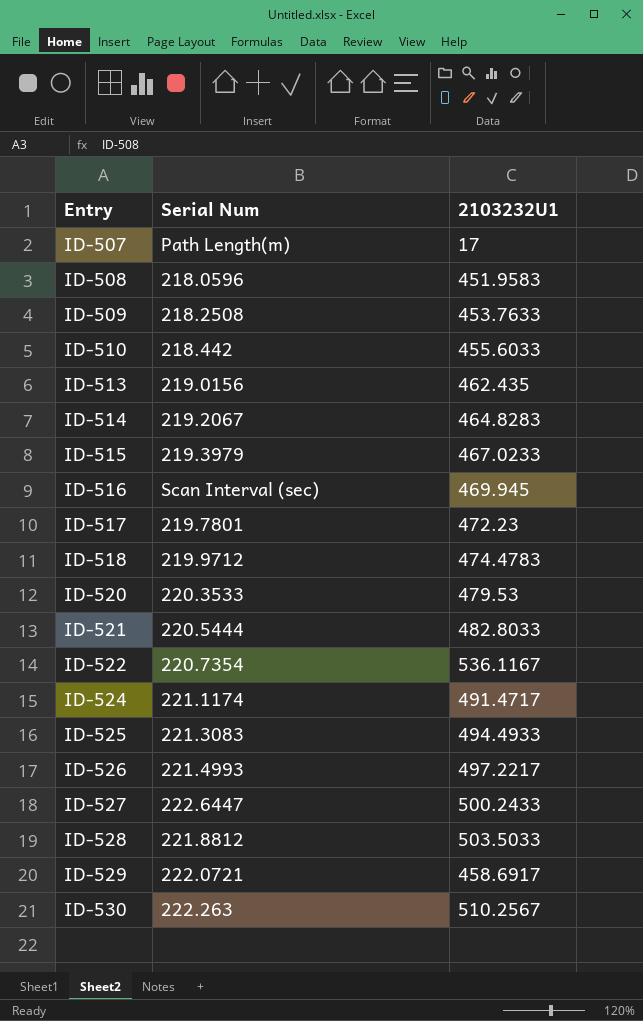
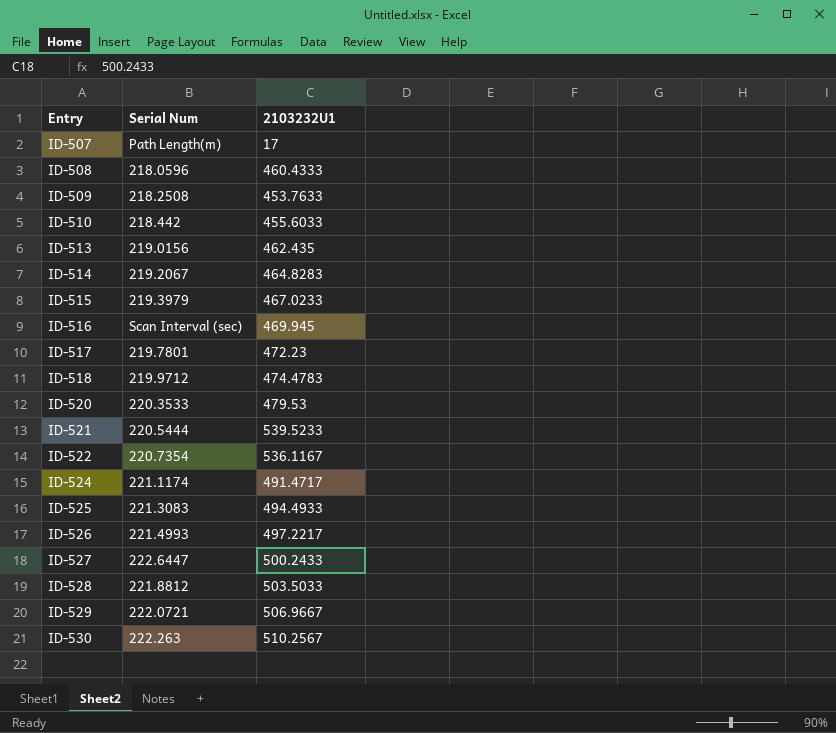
ID-508 | 2103232U1: 451.9583 -> 460.4333
ID-521 | 2103232U1: 482.8033 -> 539.5233
ID-529 | 2103232U1: 458.6917 -> 506.9667

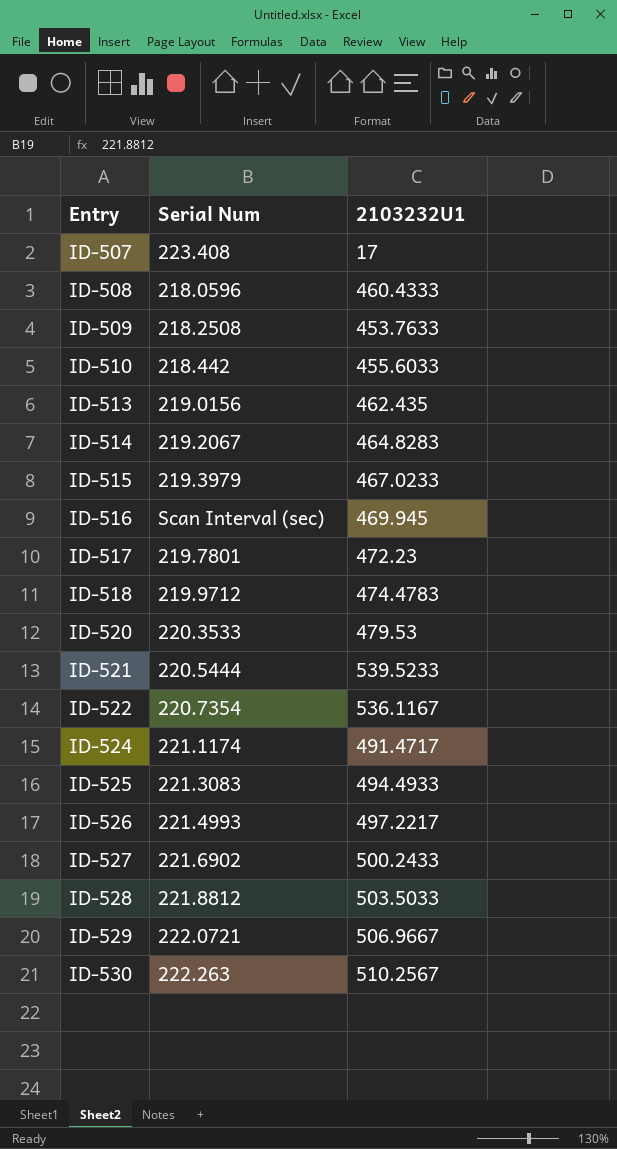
ID-507 | Serial Num: Path Length(m) -> 223.408
ID-527 | Serial Num: 222.6447 -> 221.6902

